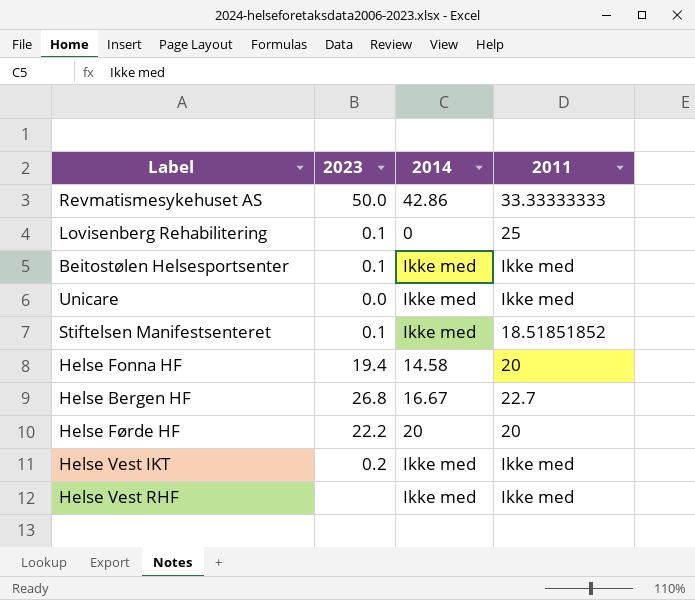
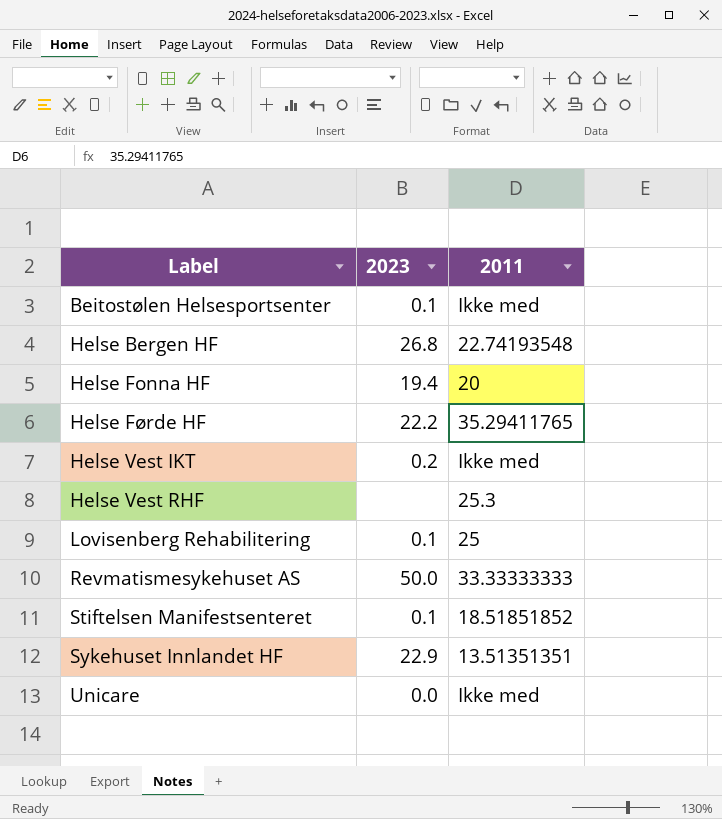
row order: none -> Label ascending
column 2014 | position: 3 -> none
Helse Bergen HF | 2011: 22.7 -> 22.74193548
Helse Førde HF | 2011: 20 -> 35.29411765
Helse Vest RHF | 2011: Ikke med -> 25.3
row Sykehuset Innlandet HF: none -> 22.9 | 13.51351351

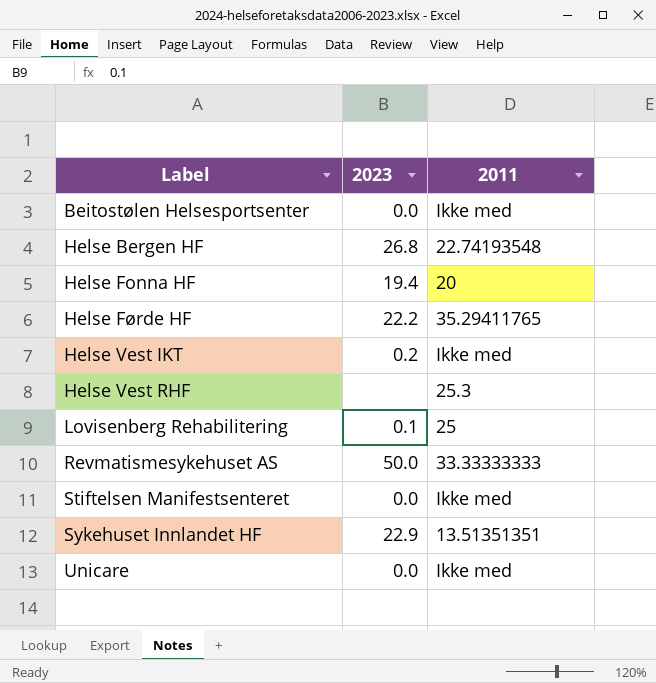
Beitostølen Helsesportsenter | 2023: 0.1 -> 0.0
Stiftelsen Manifestsenteret | 2023: 0.1 -> 0.0
Stiftelsen Manifestsenteret | 2011: 18.51851852 -> Ikke med

